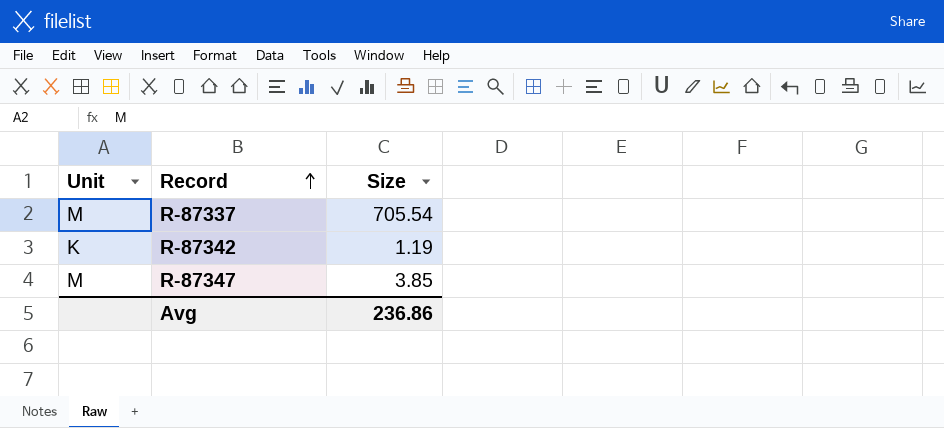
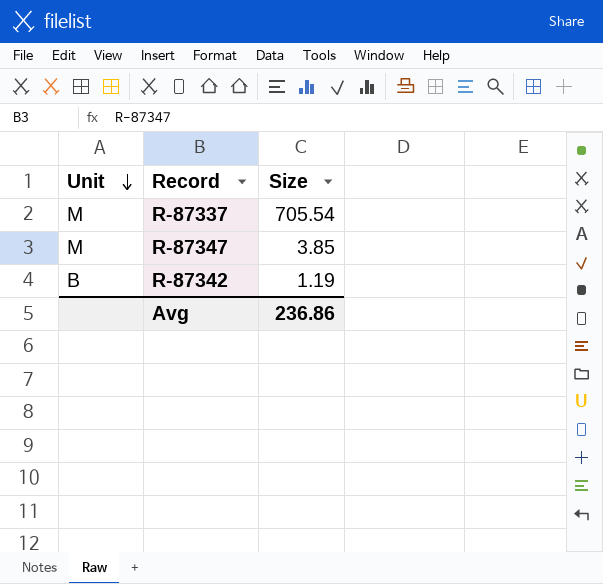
row order: Record ascending -> Unit descending
R-87342 | Unit: K -> B

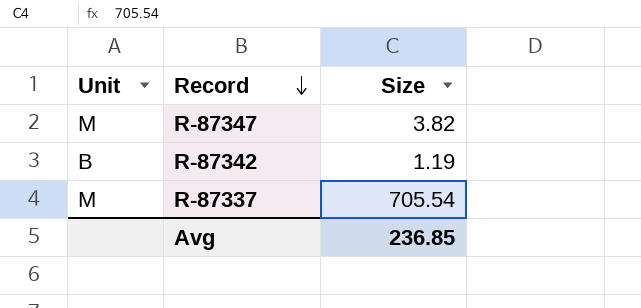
row order: Unit descending -> Record descending
R-87347 | Size: 3.85 -> 3.82
Avg | Size: 236.86 -> 236.85

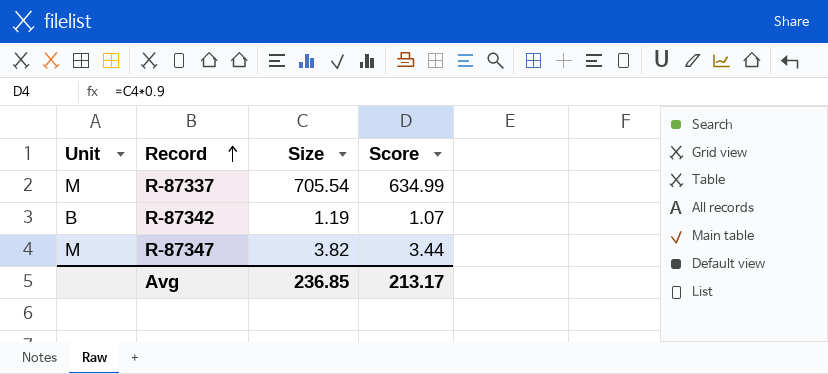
row order: Record descending -> Record ascending
column Score | formula: none -> [Size] * 0.9

